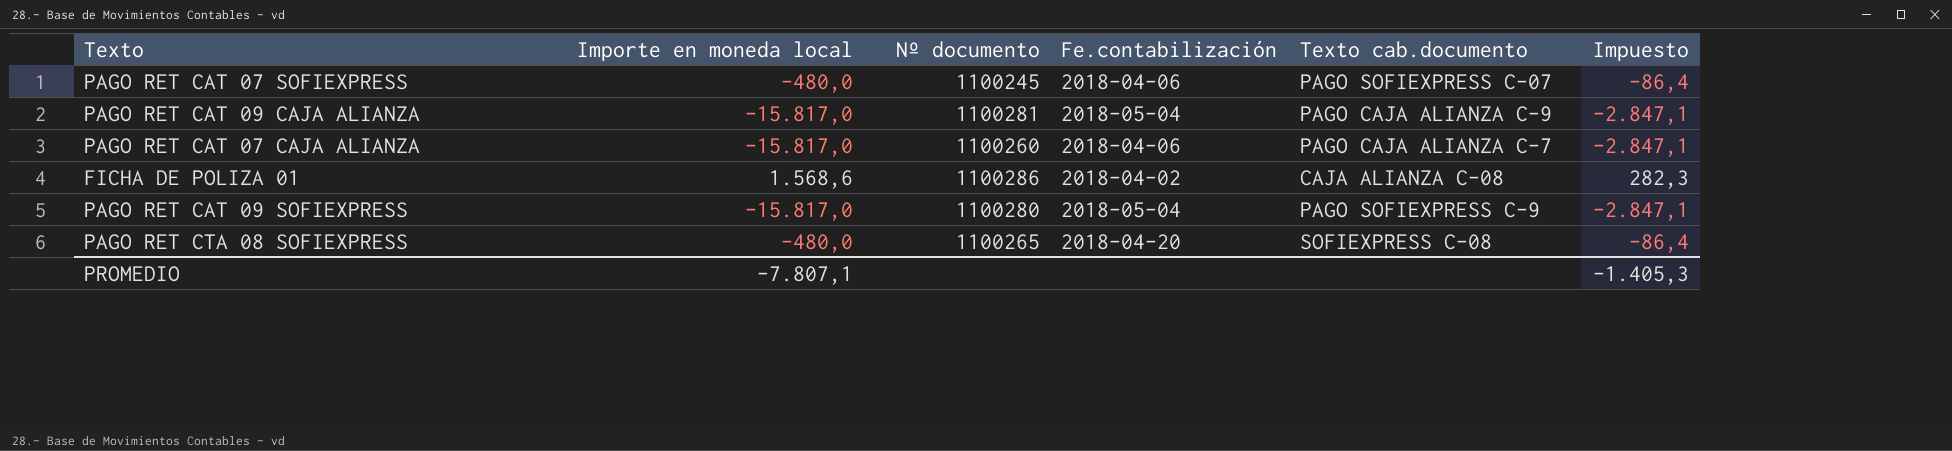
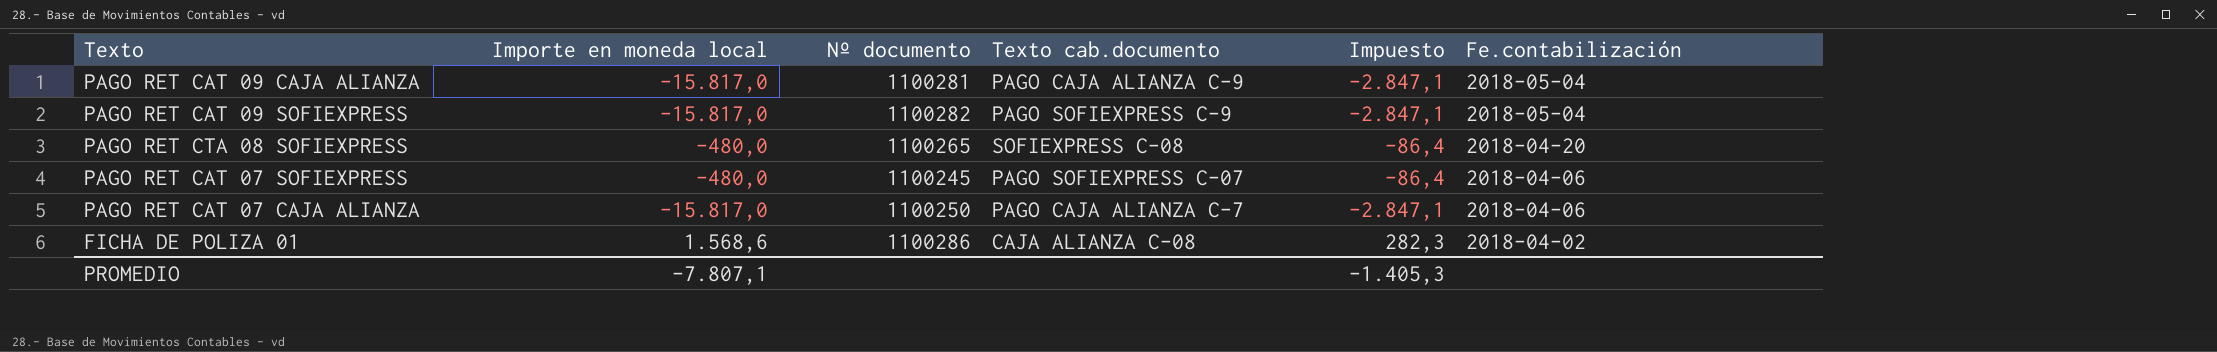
row order: none -> Fe.contabilización descending
column Fe.contabilización | position: 4 -> 6
PAGO RET CAT 09 SOFIEXPRESS | Nº documento: 1100280 -> 1100282
PAGO RET CAT 07 CAJA ALIANZA | Nº documento: 1100260 -> 1100250

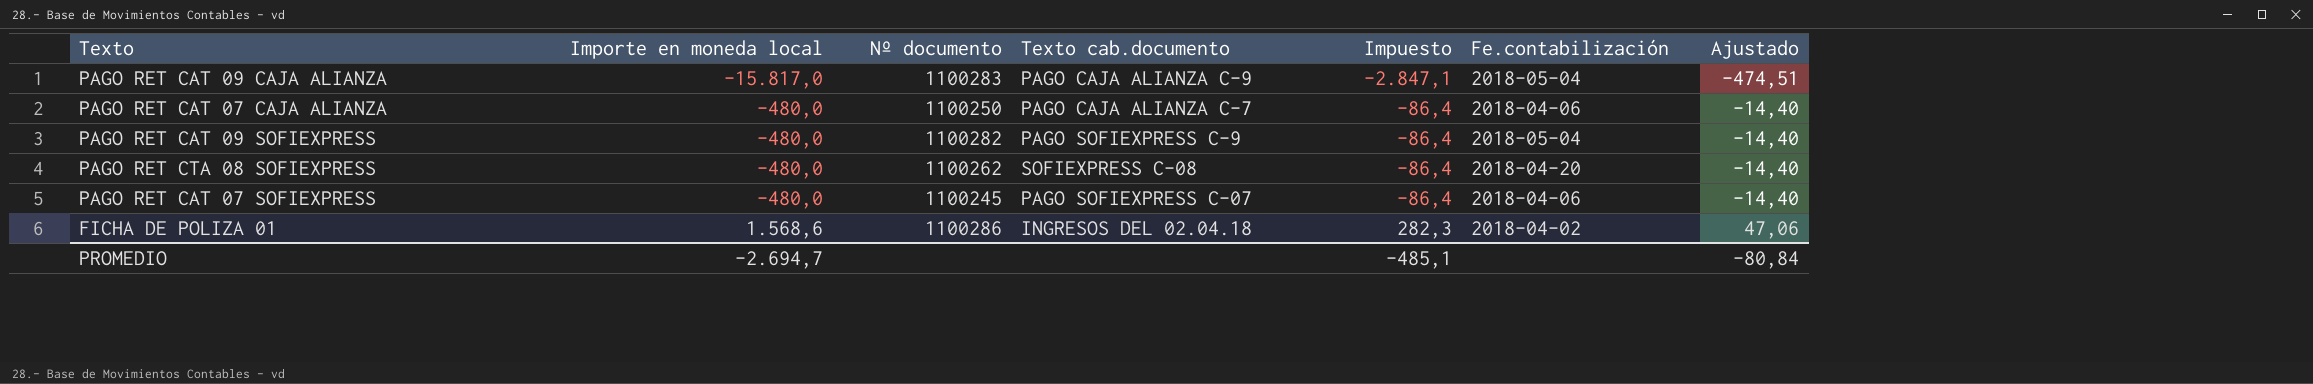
row order: Fe.contabilización descending -> Importe en moneda local ascending
column Ajustado | formula: none -> [Importe en moneda local] * 0,03
PAGO RET CAT 09 CAJA ALIANZA | Nº documento: 1100281 -> 1100283
PAGO RET CAT 07 CAJA ALIANZA | Importe en moneda local: -15.817,0 -> -480,0
PAGO RET CAT 07 CAJA ALIANZA | Impuesto: -2.847,1 -> -86,4
PAGO RET CAT 09 SOFIEXPRESS | Importe en moneda local: -15.817,0 -> -480,0
PAGO RET CAT 09 SOFIEXPRESS | Impuesto: -2.847,1 -> -86,4
PAGO RET CTA 08 SOFIEXPRESS | Nº documento: 1100265 -> 1100262
FICHA DE POLIZA 01 | Texto cab.documento: CAJA ALIANZA C-08 -> INGRESOS DEL 02.04.18
PROMEDIO | Importe en moneda local: -7.807,1 -> -2.694,7
PROMEDIO | Impuesto: -1.405,3 -> -485,1

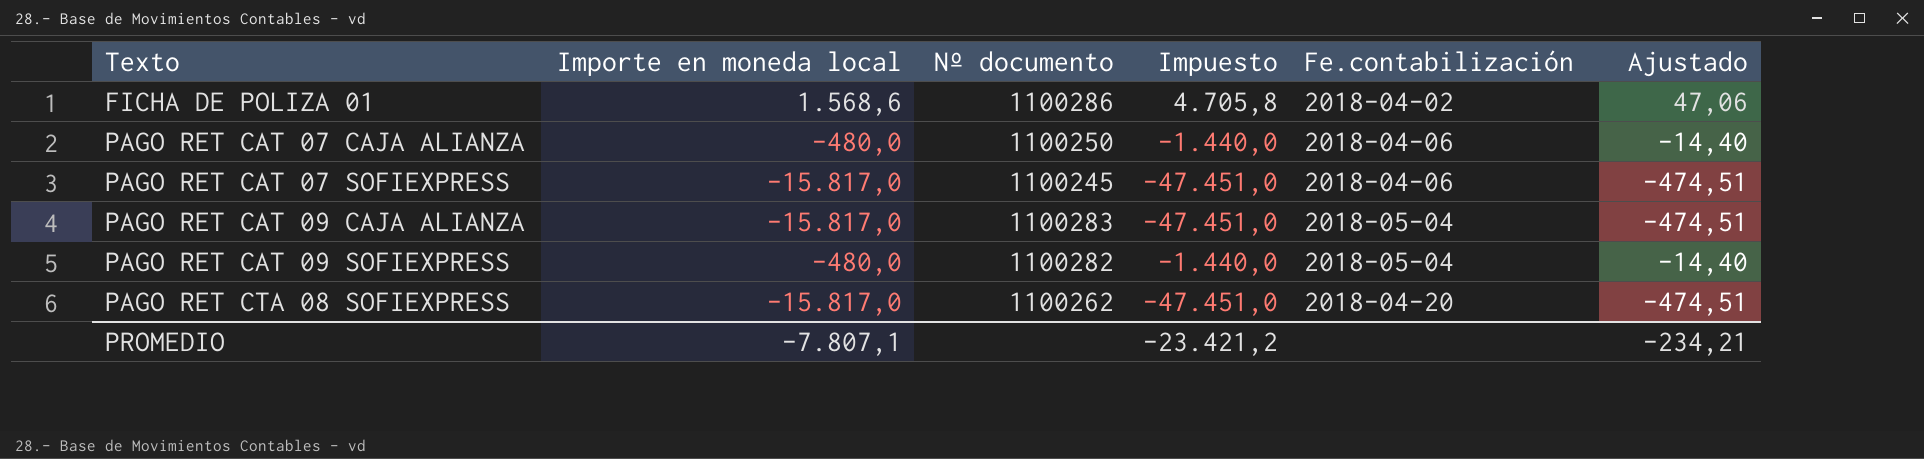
row order: Importe en moneda local ascending -> Texto ascending
column Texto cab.documento | position: 4 -> none
column Impuesto | formula: [Importe en moneda local] * 0,18 -> [Importe en moneda local] * 3
PAGO RET CAT 07 SOFIEXPRESS | Importe en moneda local: -480,0 -> -15.817,0
PAGO RET CAT 07 SOFIEXPRESS | Ajustado: -14,40 -> -474,51
PAGO RET CTA 08 SOFIEXPRESS | Importe en moneda local: -480,0 -> -15.817,0
PAGO RET CTA 08 SOFIEXPRESS | Ajustado: -14,40 -> -474,51
PROMEDIO | Importe en moneda local: -2.694,7 -> -7.807,1
PROMEDIO | Impuesto: -485,1 -> -23.421,2
PROMEDIO | Ajustado: -80,84 -> -234,21

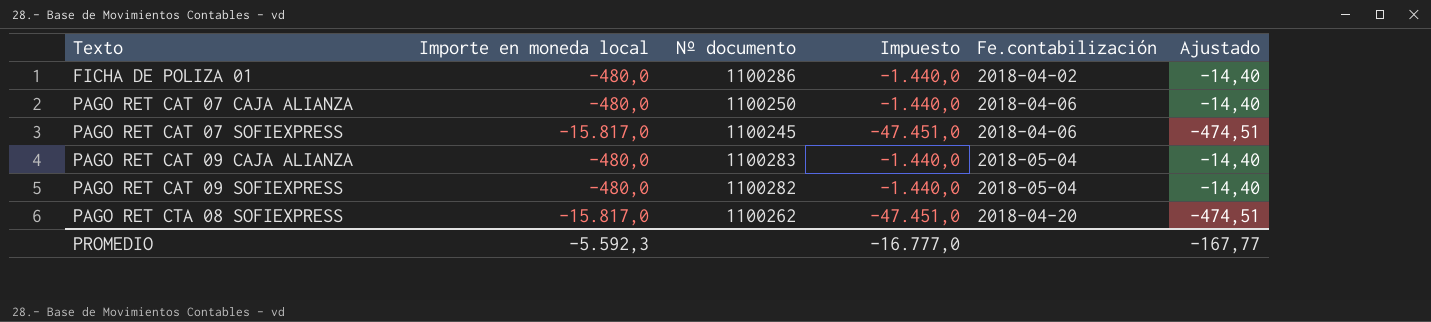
FICHA DE POLIZA 01 | Importe en moneda local: 1.568,6 -> -480,0
FICHA DE POLIZA 01 | Impuesto: 4.705,8 -> -1.440,0
FICHA DE POLIZA 01 | Ajustado: 47,06 -> -14,40
PAGO RET CAT 09 CAJA ALIANZA | Importe en moneda local: -15.817,0 -> -480,0
PAGO RET CAT 09 CAJA ALIANZA | Impuesto: -47.451,0 -> -1.440,0
PAGO RET CAT 09 CAJA ALIANZA | Ajustado: -474,51 -> -14,40
PROMEDIO | Importe en moneda local: -7.807,1 -> -5.592,3
PROMEDIO | Impuesto: -23.421,2 -> -16.777,0
PROMEDIO | Ajustado: -234,21 -> -167,77

